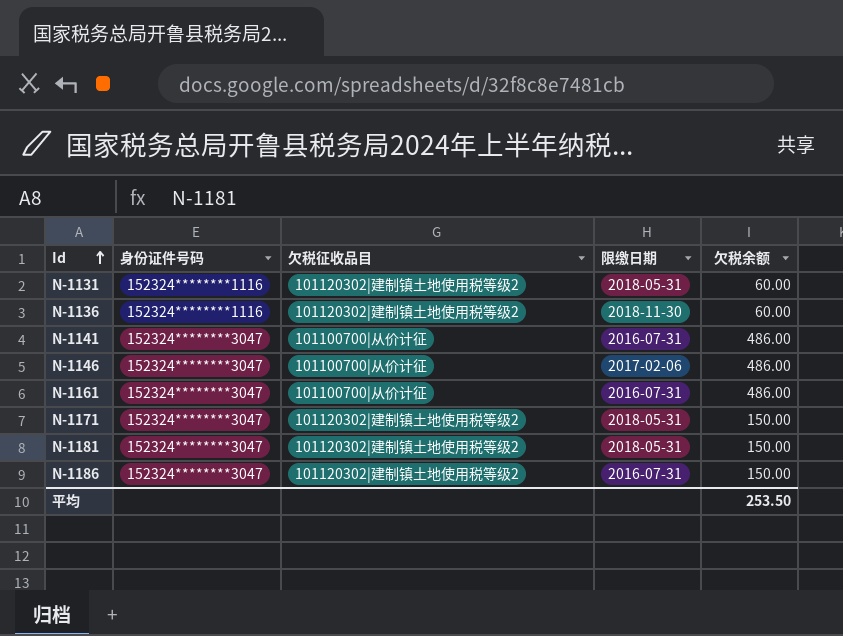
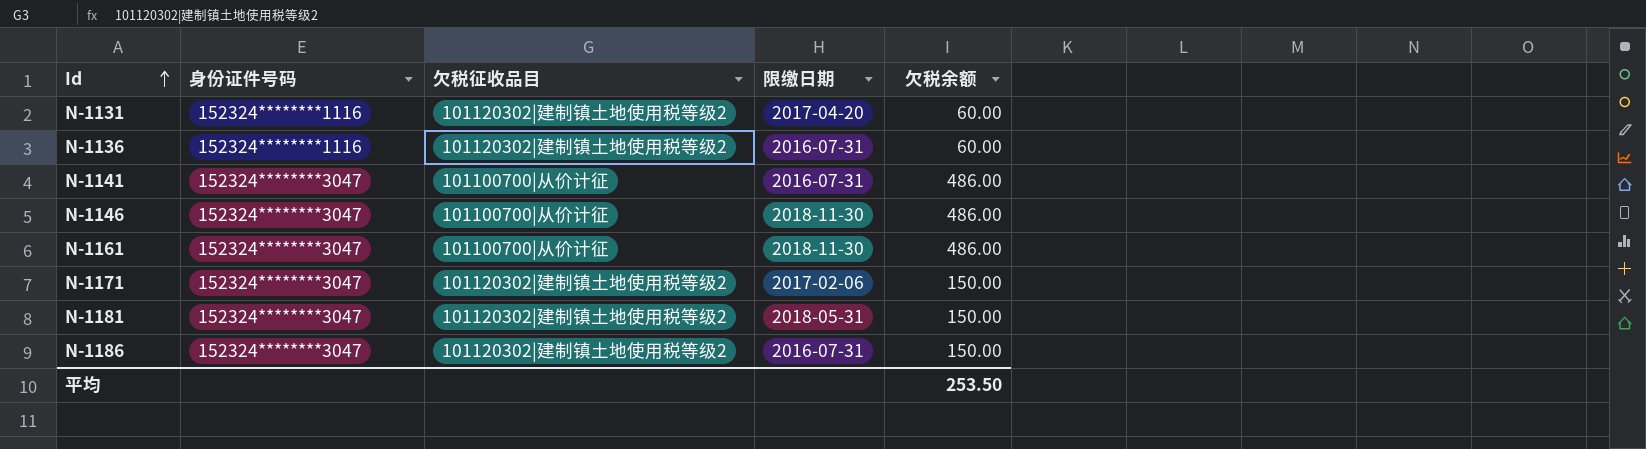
N-1131 | 限缴日期: 2018-05-31 -> 2017-04-20
N-1136 | 限缴日期: 2018-11-30 -> 2016-07-31
N-1146 | 限缴日期: 2017-02-06 -> 2018-11-30
N-1161 | 限缴日期: 2016-07-31 -> 2018-11-30
N-1171 | 限缴日期: 2018-05-31 -> 2017-02-06

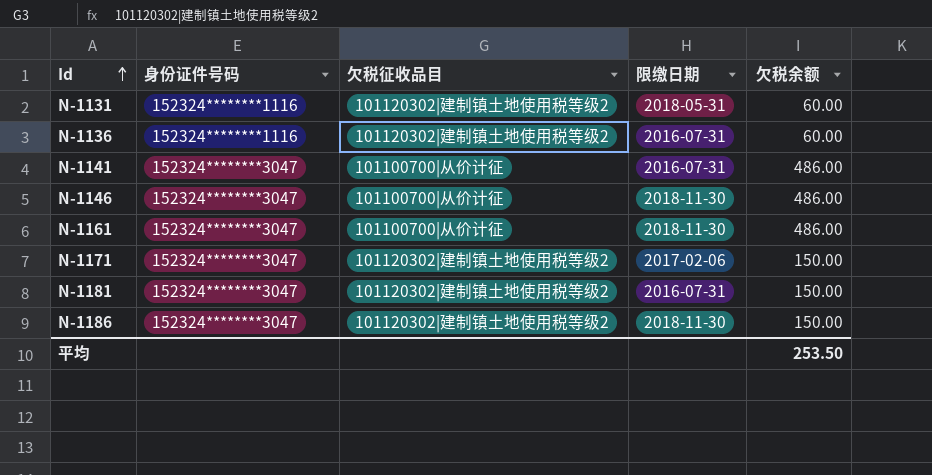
N-1131 | 限缴日期: 2017-04-20 -> 2018-05-31
N-1181 | 限缴日期: 2018-05-31 -> 2016-07-31
N-1186 | 限缴日期: 2016-07-31 -> 2018-11-30

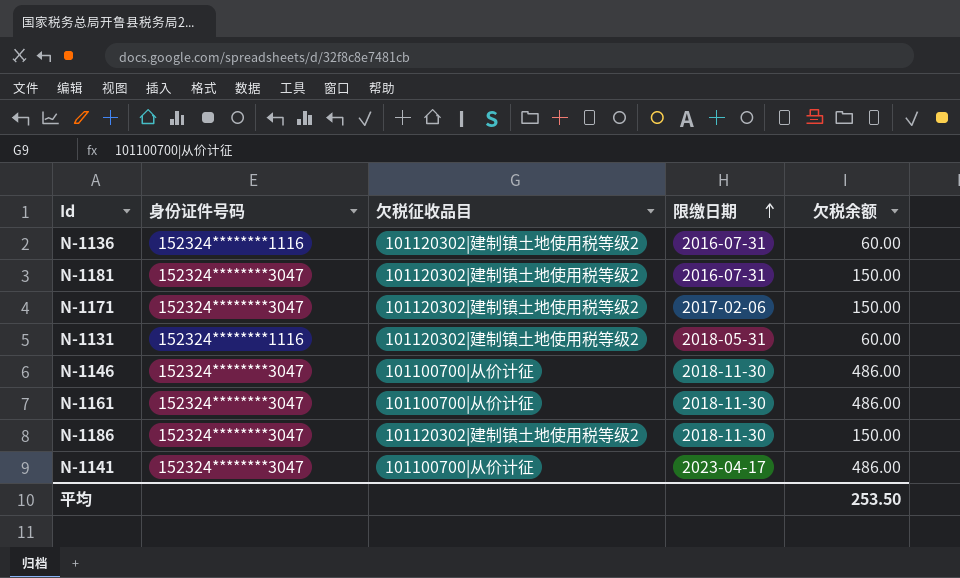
row order: Id ascending -> 限缴日期 ascending
N-1141 | 限缴日期: 2016-07-31 -> 2023-04-17

